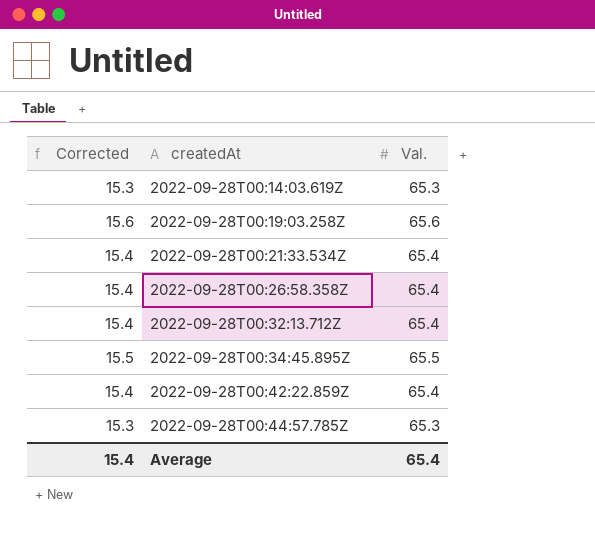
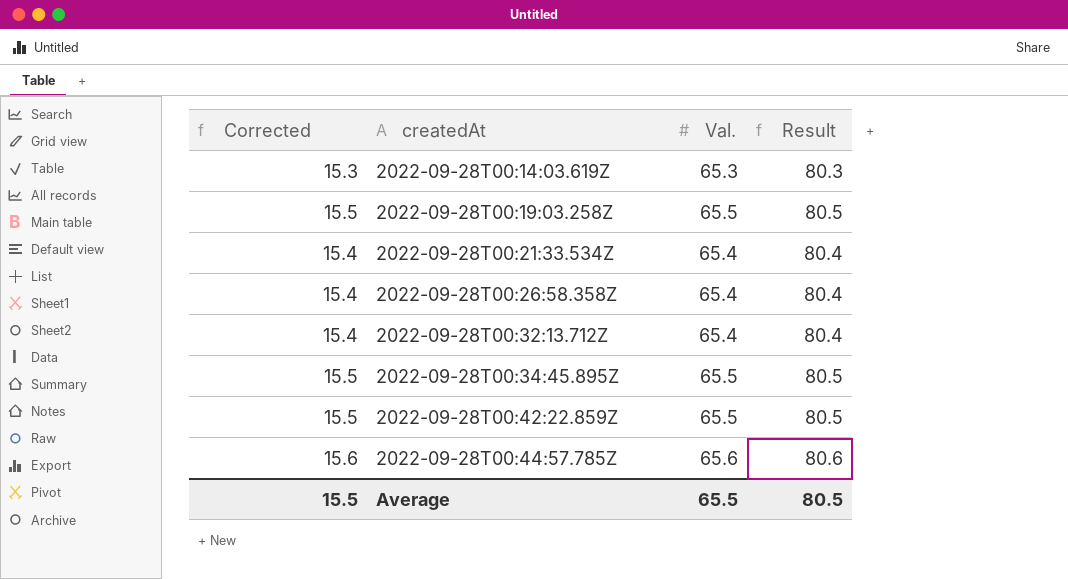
column Result | formula: none -> [Val.] + 15
2022-09-28T00:19:03.258Z | Corrected: 15.6 -> 15.5
2022-09-28T00:19:03.258Z | Val.: 65.6 -> 65.5
2022-09-28T00:42:22.859Z | Corrected: 15.4 -> 15.5
2022-09-28T00:42:22.859Z | Val.: 65.4 -> 65.5
2022-09-28T00:44:57.785Z | Corrected: 15.3 -> 15.6
2022-09-28T00:44:57.785Z | Val.: 65.3 -> 65.6
Average | Corrected: 15.4 -> 15.5
Average | Val.: 65.4 -> 65.5

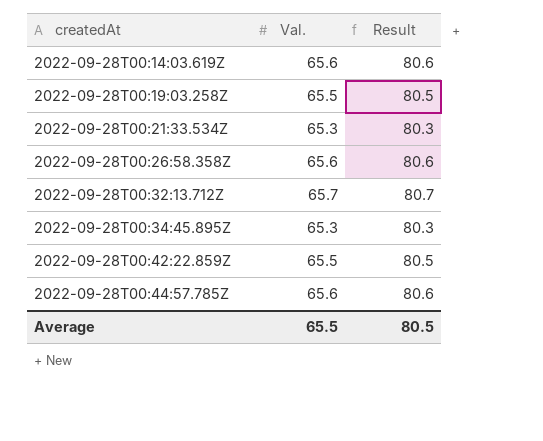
column Corrected | formula: [Val.] - 50 -> none
2022-09-28T00:14:03.619Z | Val.: 65.3 -> 65.6
2022-09-28T00:14:03.619Z | Result: 80.3 -> 80.6
2022-09-28T00:21:33.534Z | Val.: 65.4 -> 65.3
2022-09-28T00:21:33.534Z | Result: 80.4 -> 80.3
2022-09-28T00:26:58.358Z | Val.: 65.4 -> 65.6
2022-09-28T00:26:58.358Z | Result: 80.4 -> 80.6
2022-09-28T00:32:13.712Z | Val.: 65.4 -> 65.7
2022-09-28T00:32:13.712Z | Result: 80.4 -> 80.7
2022-09-28T00:34:45.895Z | Val.: 65.5 -> 65.3
2022-09-28T00:34:45.895Z | Result: 80.5 -> 80.3

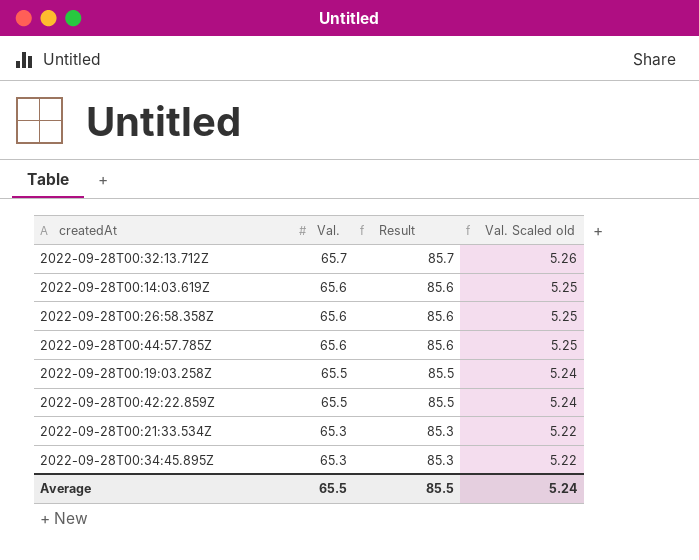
row order: createdAt ascending -> Val. descending
column Result | formula: [Val.] + 15 -> [Val.] + 20
column Val. Scaled old | formula: none -> [Val.] * 0.08
Average | Result: 80.5 -> 85.5

